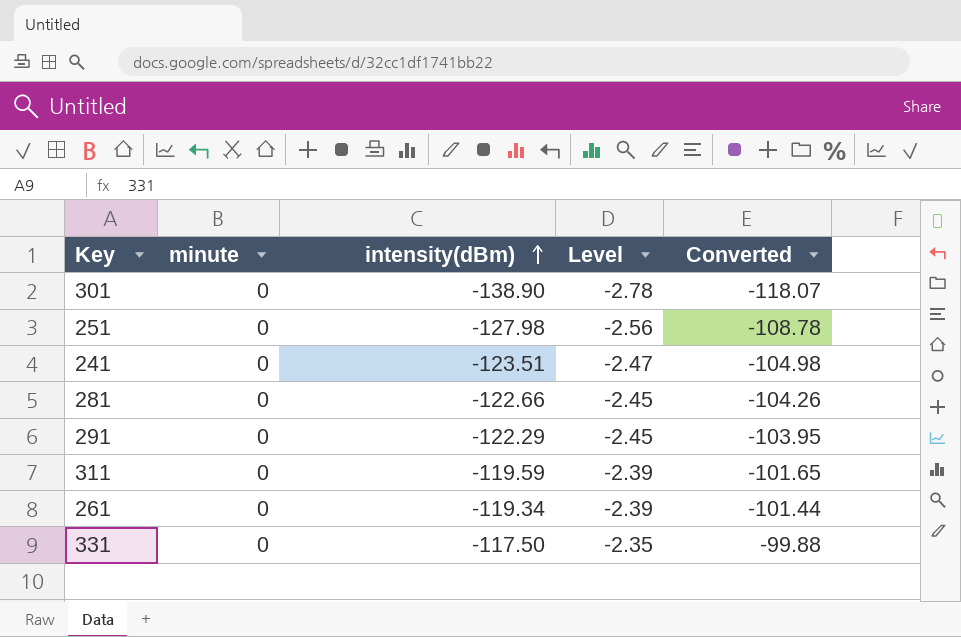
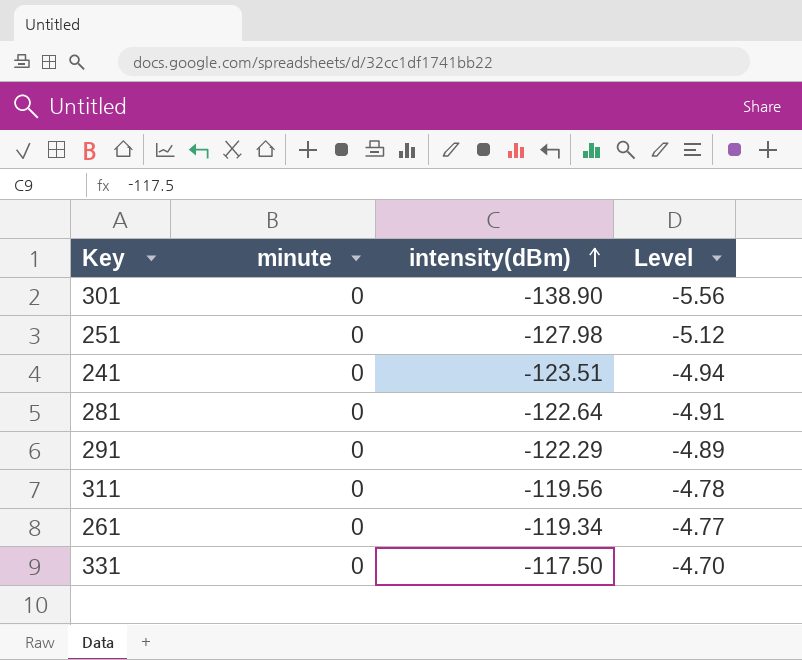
column Converted | formula: [intensity(dBm)] * 0.85 -> none
column Level | formula: [intensity(dBm)] * 0.02 -> [intensity(dBm)] * 0.04
281 | intensity(dBm): -122.66 -> -122.64
311 | intensity(dBm): -119.59 -> -119.56

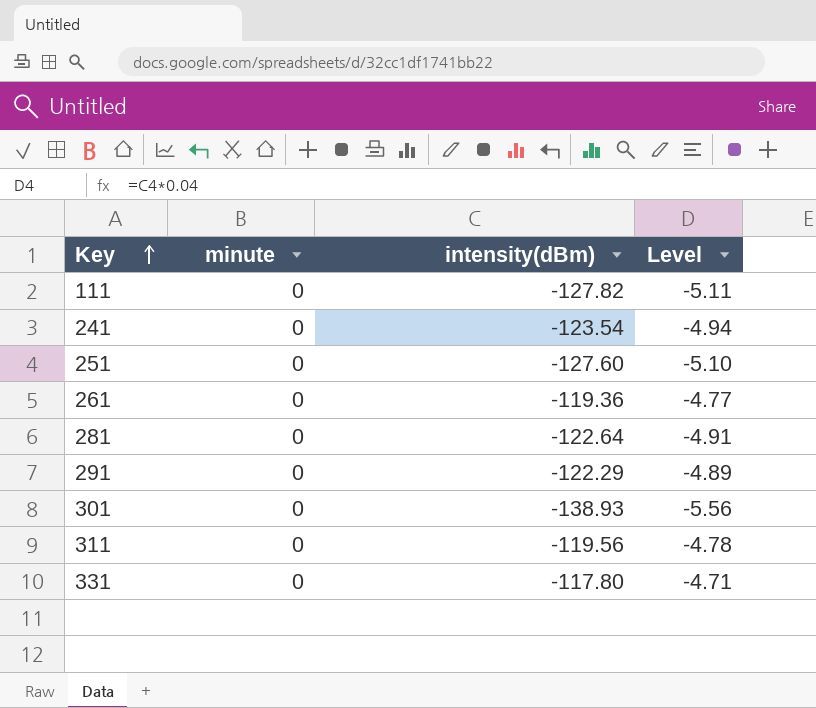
row order: intensity(dBm) ascending -> Key ascending
row 111: none -> 0 | -127.82 | -5.11
241 | intensity(dBm): -123.51 -> -123.54
251 | intensity(dBm): -127.98 -> -127.60
251 | Level: -5.12 -> -5.10
261 | intensity(dBm): -119.34 -> -119.36
301 | intensity(dBm): -138.90 -> -138.93
331 | intensity(dBm): -117.50 -> -117.80
331 | Level: -4.70 -> -4.71

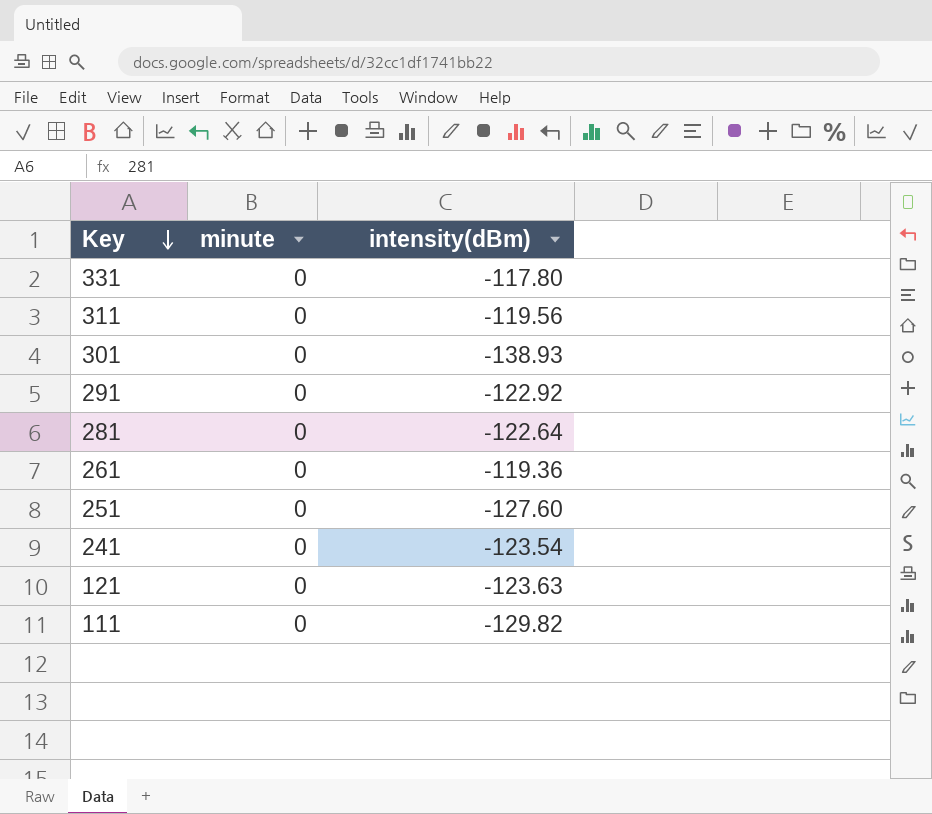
row order: Key ascending -> Key descending
column Level | formula: [intensity(dBm)] * 0.04 -> none
291 | intensity(dBm): -122.29 -> -122.92
row 121: none -> 0 | -123.63
111 | intensity(dBm): -127.82 -> -129.82

